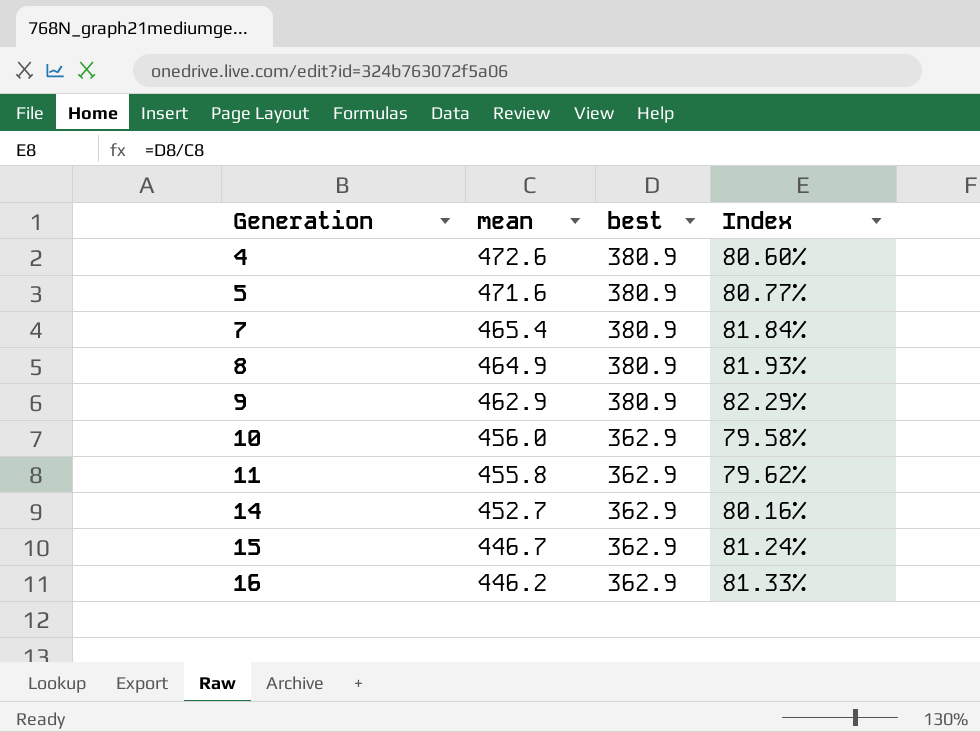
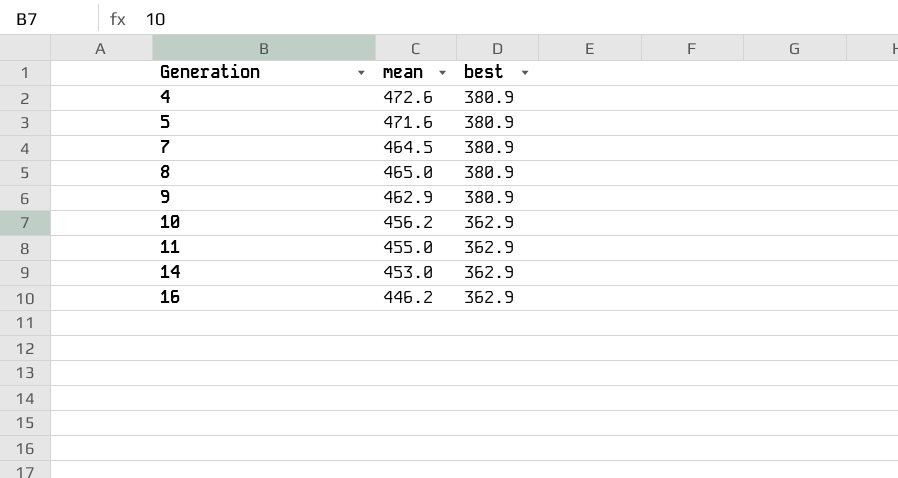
column Index | formula: [best] / [mean] -> none
row 15: 446.7 | 362.9 | 81.24% -> none
7 | mean: 465.4 -> 464.5
8 | mean: 464.9 -> 465.0
10 | mean: 456.0 -> 456.2
11 | mean: 455.8 -> 455.0
14 | mean: 452.7 -> 453.0

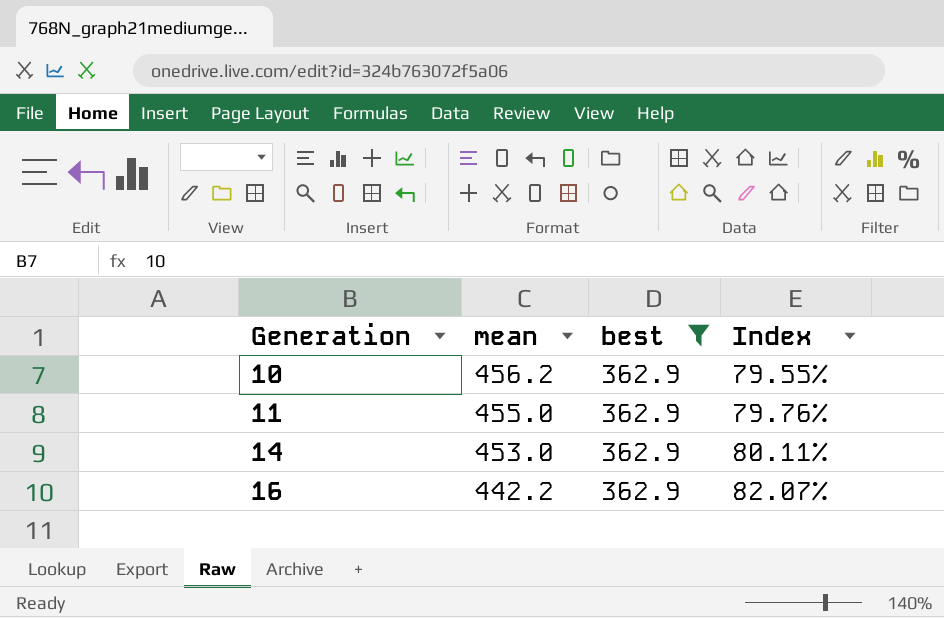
filter: none -> best = 362.9
column Index | formula: none -> [best] / [mean]
16 | mean: 446.2 -> 442.2

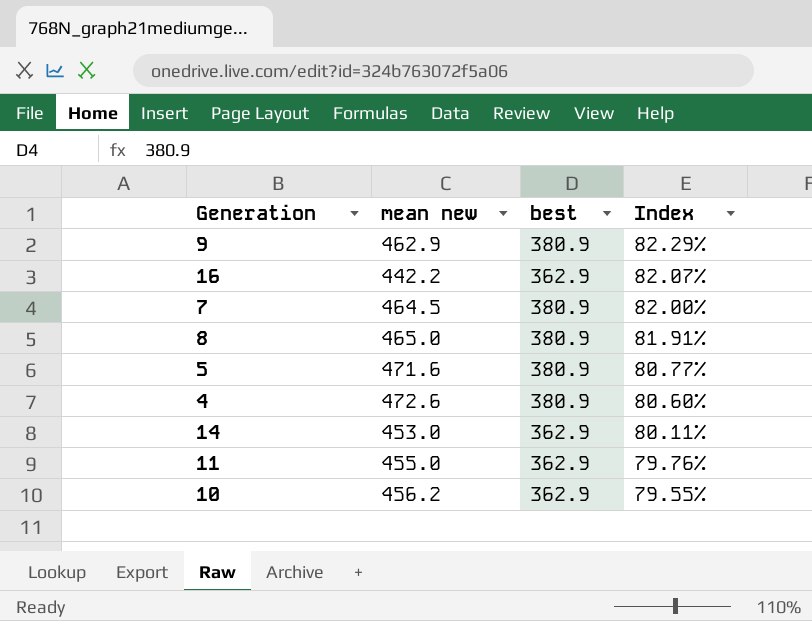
filter: best = 362.9 -> none
row order: Generation ascending -> Index descending
column name: mean -> mean new

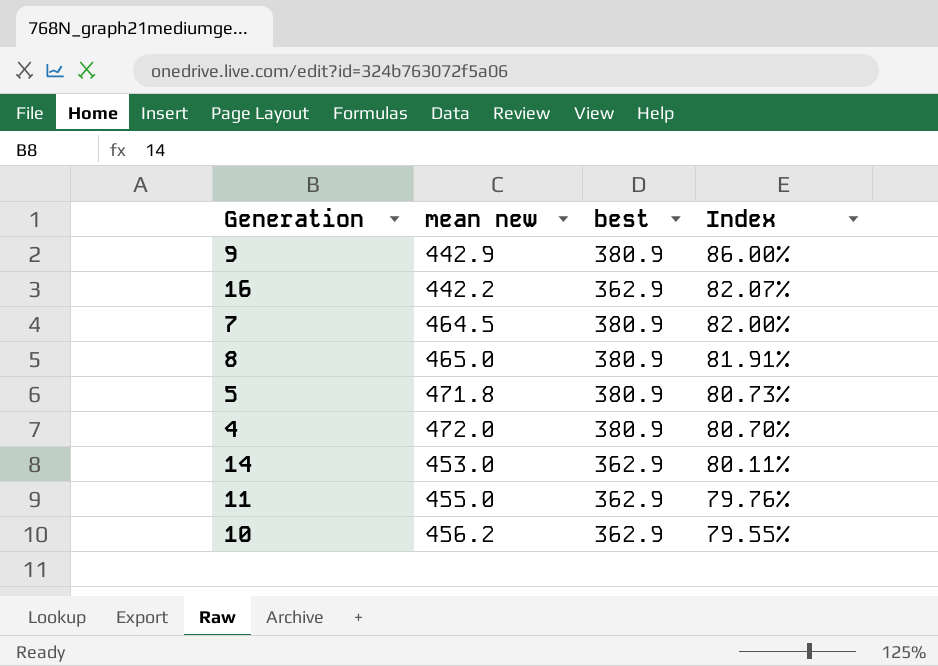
9 | mean new: 462.9 -> 442.9
9 | Index: 82.29% -> 86.00%
5 | mean new: 471.6 -> 471.8
5 | Index: 80.77% -> 80.73%
4 | mean new: 472.6 -> 472.0
4 | Index: 80.60% -> 80.70%

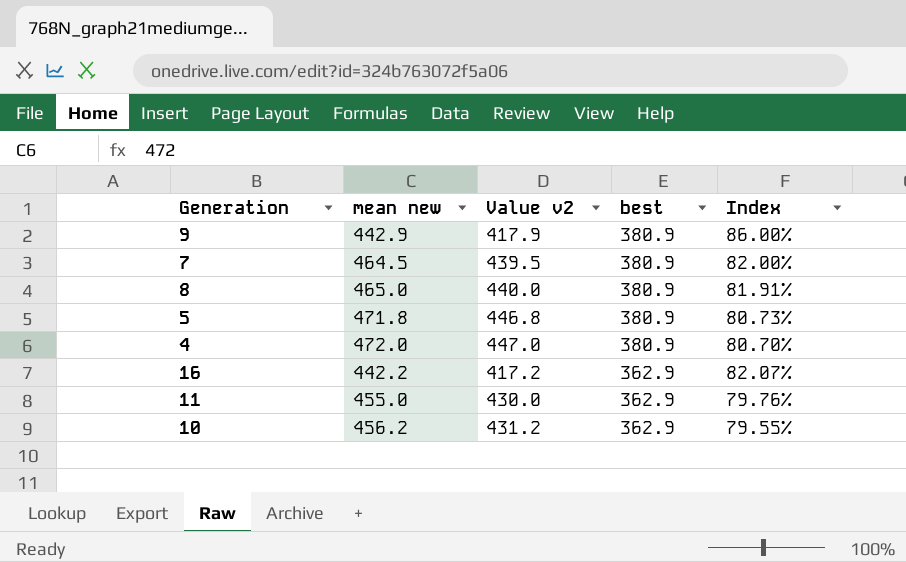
row order: Index descending -> best descending
column Value v2 | formula: none -> [mean new] - 25
row 14: 453.0 | 362.9 | 80.11% -> none

